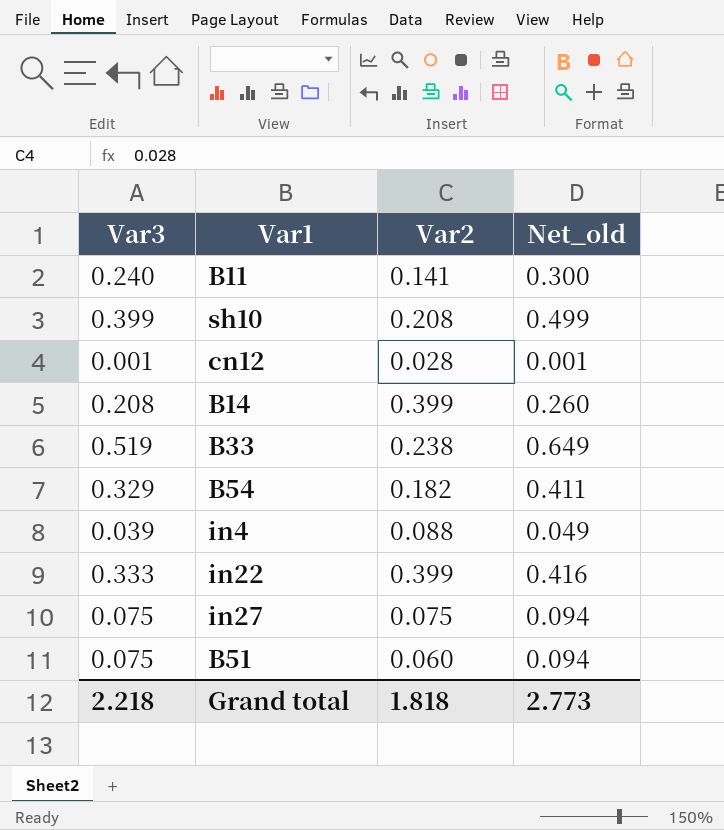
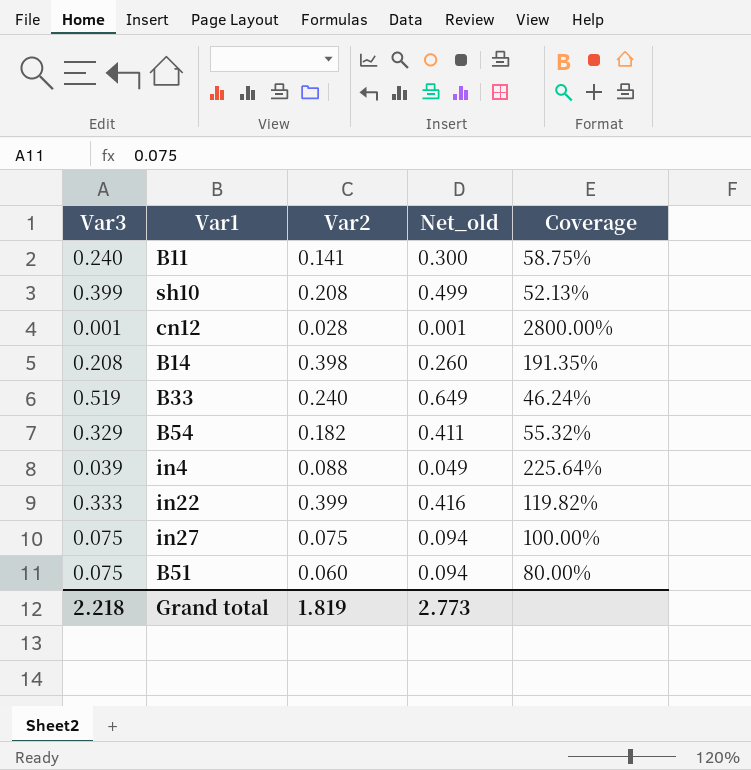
column Coverage | formula: none -> [Var2] / [Var3]
B14 | Var2: 0.399 -> 0.398
B33 | Var2: 0.238 -> 0.240
Grand total | Var2: 1.818 -> 1.819

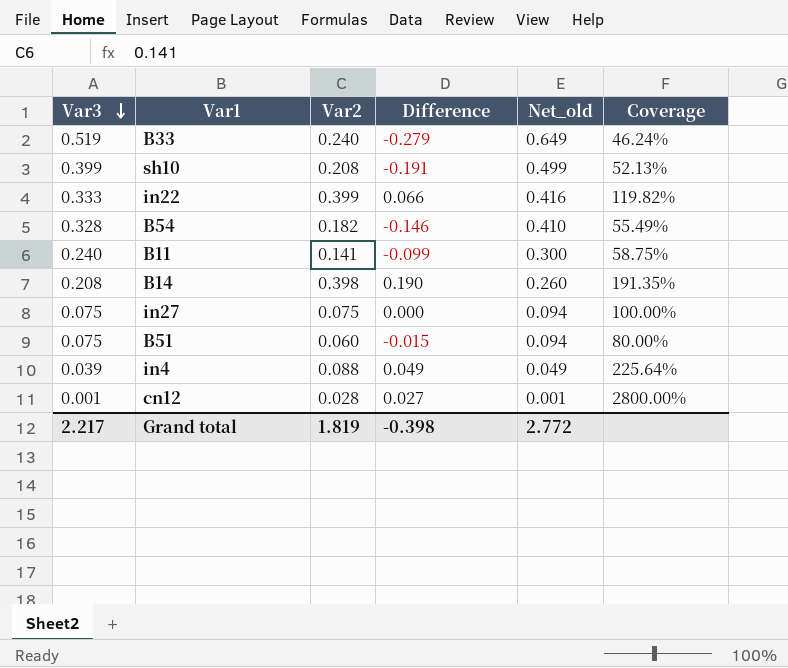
row order: none -> Var3 descending
column Difference | formula: none -> [Var2] - [Var3]
B54 | Var3: 0.329 -> 0.328
B54 | Net_old: 0.411 -> 0.410
B54 | Coverage: 55.32% -> 55.49%
Grand total | Var3: 2.218 -> 2.217
Grand total | Net_old: 2.773 -> 2.772

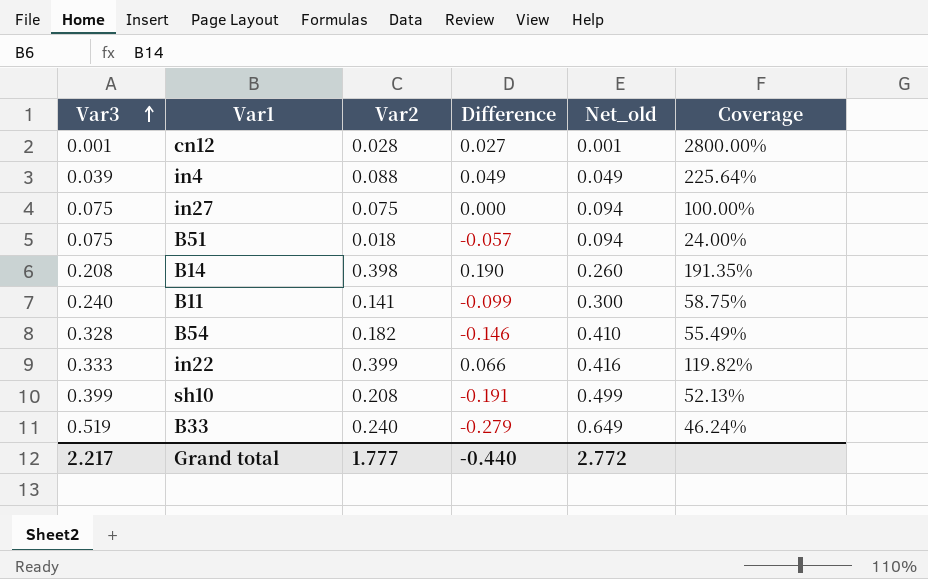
row order: Var3 descending -> Var3 ascending
B51 | Var2: 0.060 -> 0.018
B51 | Difference: -0.015 -> -0.057
B51 | Coverage: 80.00% -> 24.00%
Grand total | Var2: 1.819 -> 1.777
Grand total | Difference: -0.398 -> -0.440

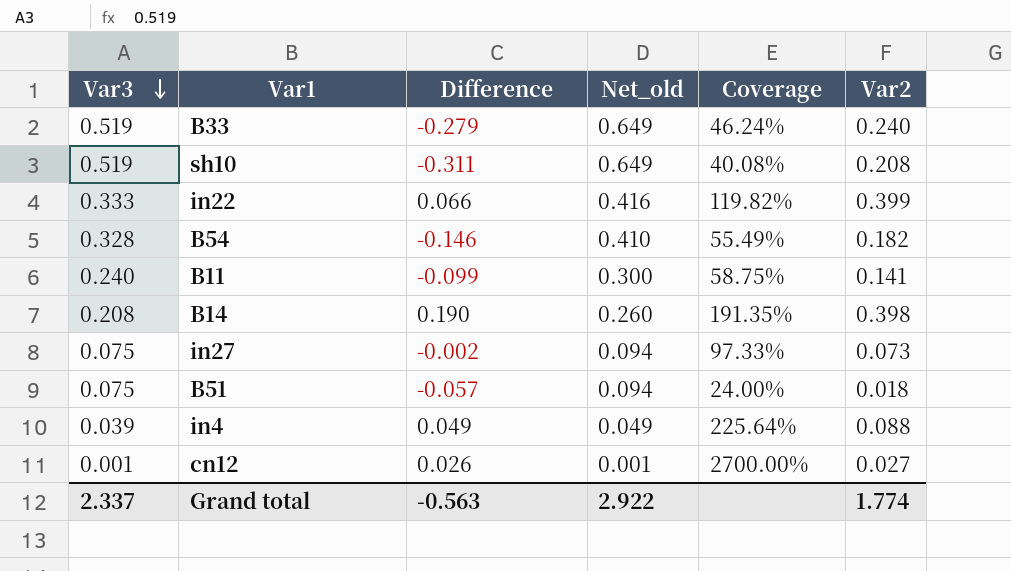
row order: Var3 ascending -> Var3 descending
column Var2 | position: 3 -> 6
sh10 | Var3: 0.399 -> 0.519
sh10 | Difference: -0.191 -> -0.311
sh10 | Net_old: 0.499 -> 0.649
sh10 | Coverage: 52.13% -> 40.08%
in27 | Difference: 0.000 -> -0.002
in27 | Coverage: 100.00% -> 97.33%
in27 | Var2: 0.075 -> 0.073
cn12 | Difference: 0.027 -> 0.026
cn12 | Coverage: 2800.00% -> 2700.00%
cn12 | Var2: 0.028 -> 0.027
Grand total | Var3: 2.217 -> 2.337
Grand total | Difference: -0.440 -> -0.563
Grand total | Net_old: 2.772 -> 2.922
Grand total | Var2: 1.777 -> 1.774

